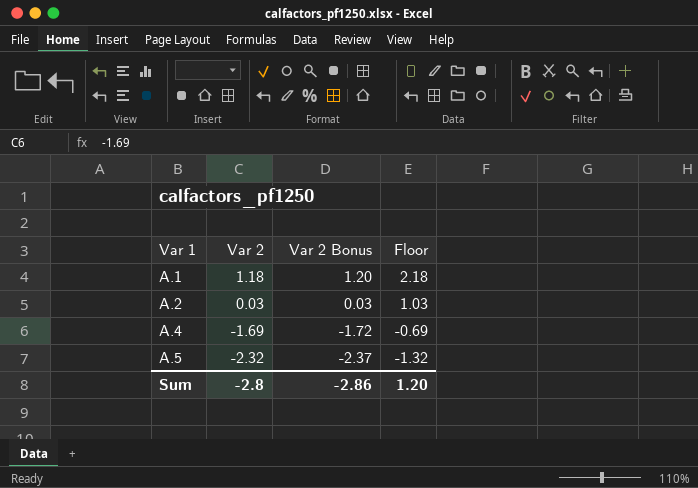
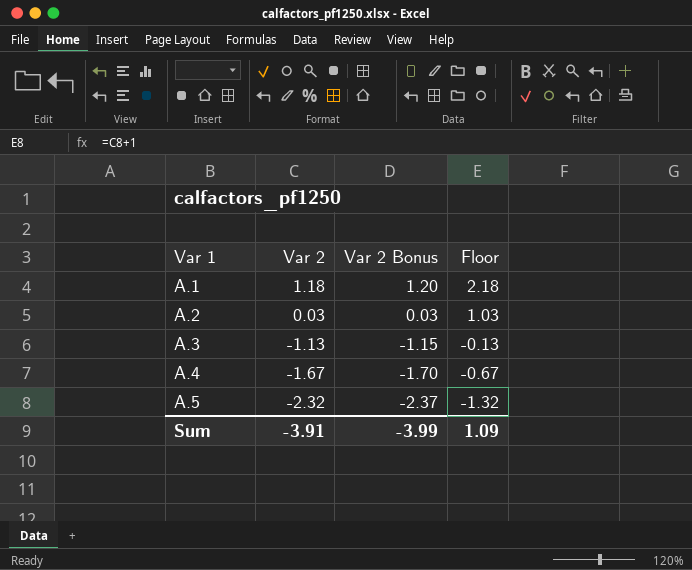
row A.3: none -> -1.13 | -1.15 | -0.13
A.4 | Var 2: -1.69 -> -1.67
A.4 | Var 2 Bonus: -1.72 -> -1.70
A.4 | Floor: -0.69 -> -0.67
Sum | Var 2: -2.8 -> -3.91
Sum | Var 2 Bonus: -2.86 -> -3.99
Sum | Floor: 1.20 -> 1.09

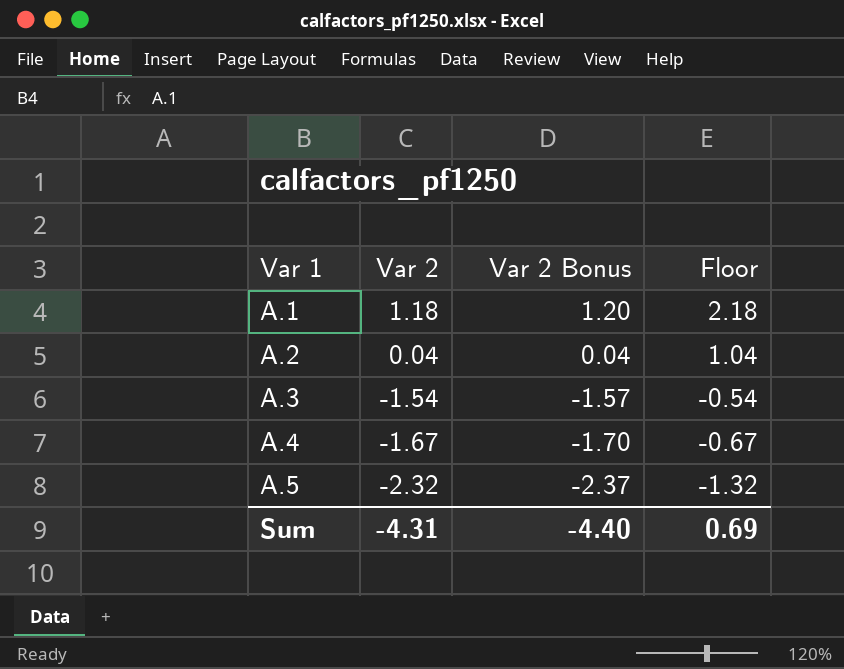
A.2 | Var 2: 0.03 -> 0.04
A.2 | Var 2 Bonus: 0.03 -> 0.04
A.2 | Floor: 1.03 -> 1.04
A.3 | Var 2: -1.13 -> -1.54
A.3 | Var 2 Bonus: -1.15 -> -1.57
A.3 | Floor: -0.13 -> -0.54
Sum | Var 2: -3.91 -> -4.31
Sum | Var 2 Bonus: -3.99 -> -4.40
Sum | Floor: 1.09 -> 0.69

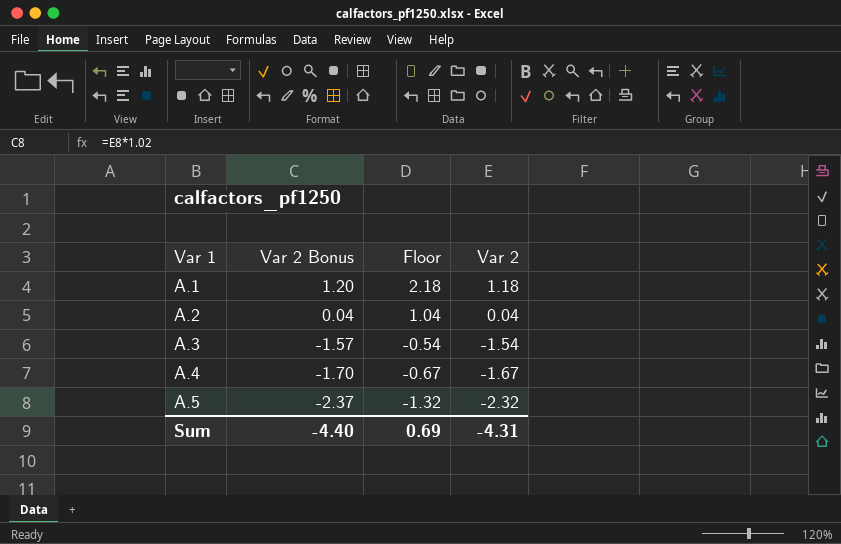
column Var 2 | position: 2 -> 4

